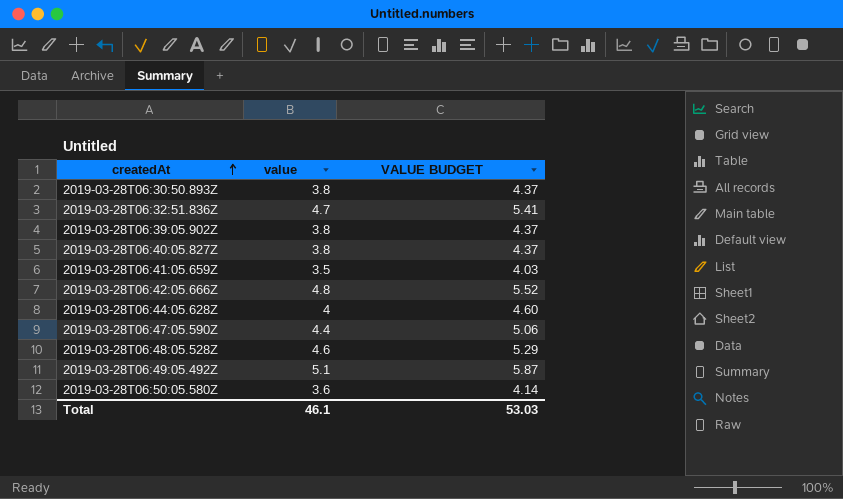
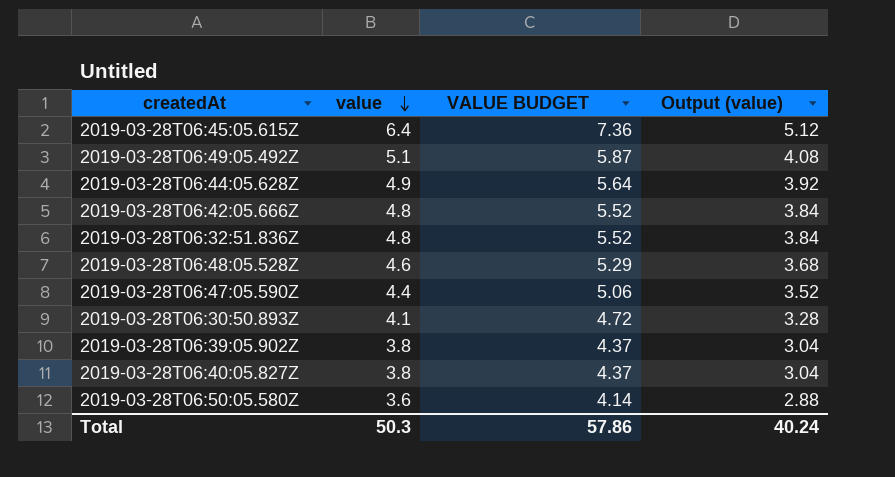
row order: createdAt ascending -> value descending
column Output (value) | formula: none -> [value] * 0.8
row 2019-03-28T06:41:05.659Z: 3.5 | 4.03 -> none
row 2019-03-28T06:45:05.615Z: none -> 6.4 | 7.36 | 5.12
2019-03-28T06:44:05.628Z | value: 4 -> 4.9
2019-03-28T06:44:05.628Z | VALUE BUDGET: 4.60 -> 5.64
2019-03-28T06:32:51.836Z | value: 4.7 -> 4.8
2019-03-28T06:32:51.836Z | VALUE BUDGET: 5.41 -> 5.52
2019-03-28T06:30:50.893Z | value: 3.8 -> 4.1
2019-03-28T06:30:50.893Z | VALUE BUDGET: 4.37 -> 4.72
Total | value: 46.1 -> 50.3
Total | VALUE BUDGET: 53.03 -> 57.86

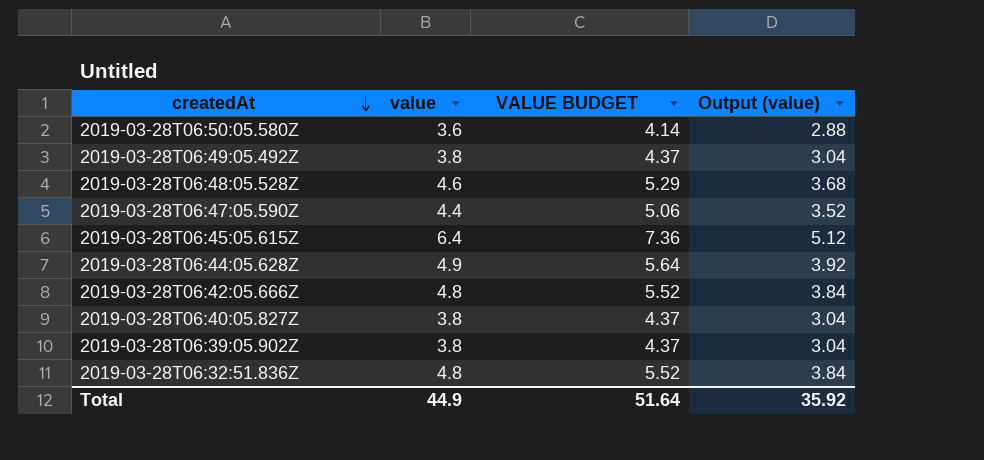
row order: value descending -> createdAt descending
row 2019-03-28T06:30:50.893Z: 4.1 | 4.72 | 3.28 -> none
2019-03-28T06:49:05.492Z | value: 5.1 -> 3.8
2019-03-28T06:49:05.492Z | VALUE BUDGET: 5.87 -> 4.37
2019-03-28T06:49:05.492Z | Output (value): 4.08 -> 3.04
Total | value: 50.3 -> 44.9
Total | VALUE BUDGET: 57.86 -> 51.64
Total | Output (value): 40.24 -> 35.92

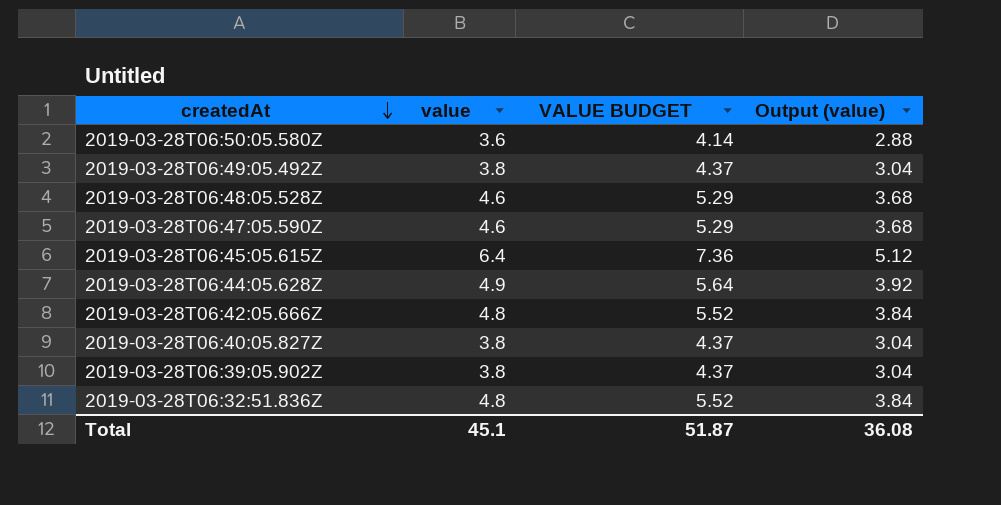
2019-03-28T06:47:05.590Z | value: 4.4 -> 4.6
2019-03-28T06:47:05.590Z | VALUE BUDGET: 5.06 -> 5.29
2019-03-28T06:47:05.590Z | Output (value): 3.52 -> 3.68
Total | value: 44.9 -> 45.1
Total | VALUE BUDGET: 51.64 -> 51.87
Total | Output (value): 35.92 -> 36.08

